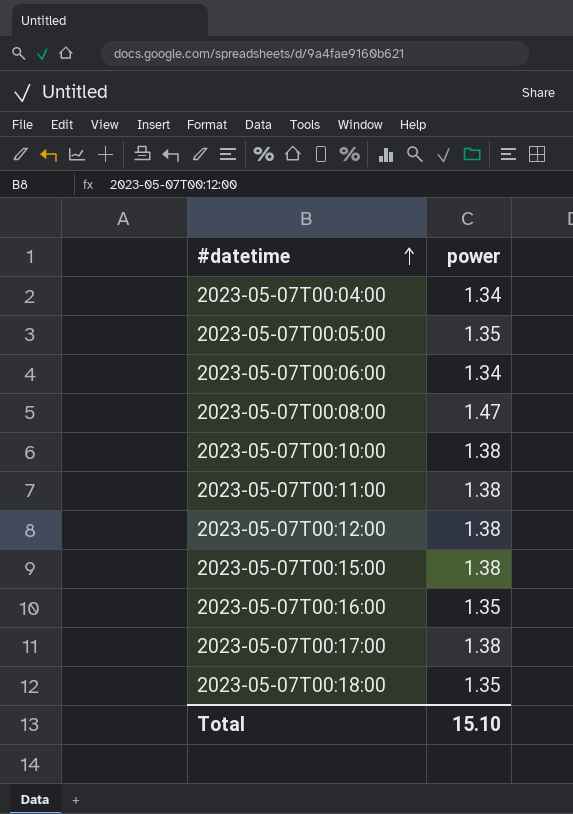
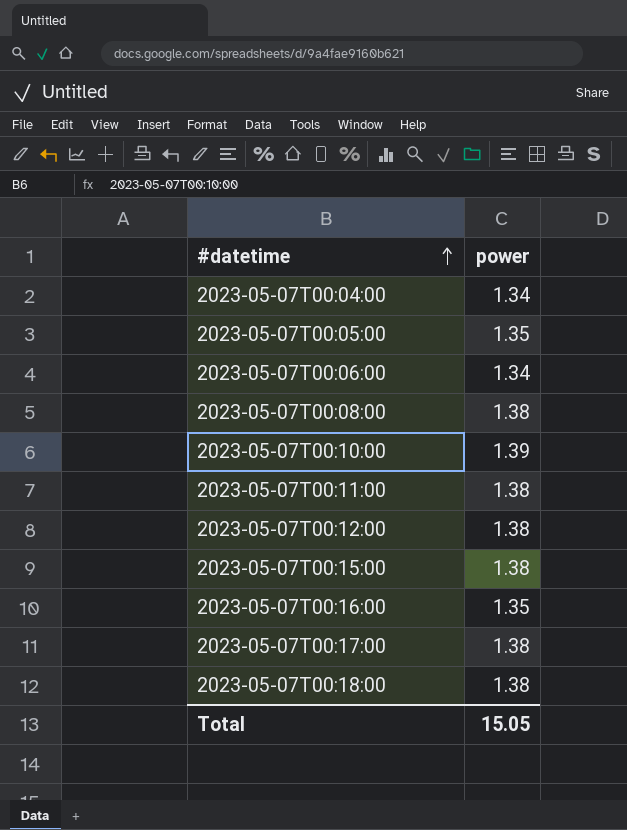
2023-05-07T00:08:00 | power: 1.47 -> 1.38
2023-05-07T00:10:00 | power: 1.38 -> 1.39
2023-05-07T00:18:00 | power: 1.35 -> 1.38
Total | power: 15.10 -> 15.05

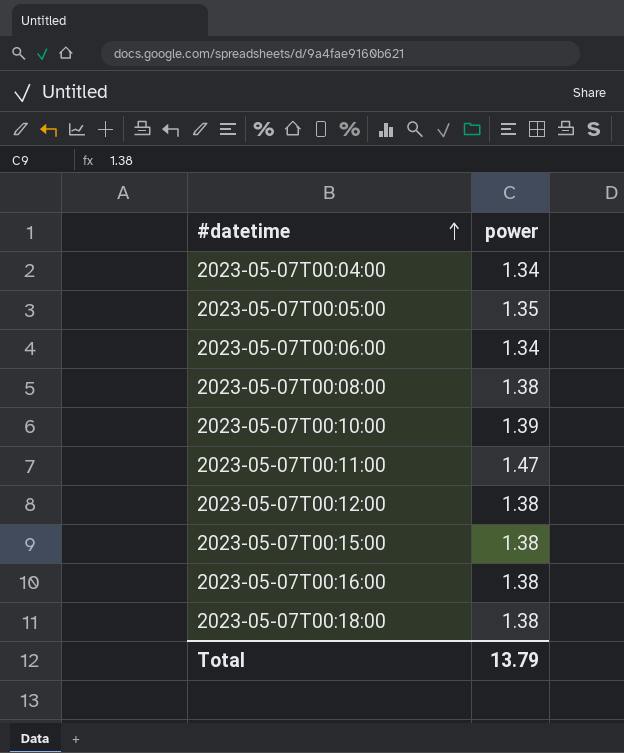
row 2023-05-07T00:17:00: 1.38 -> none
2023-05-07T00:11:00 | power: 1.38 -> 1.47
2023-05-07T00:16:00 | power: 1.35 -> 1.38
Total | power: 15.05 -> 13.79

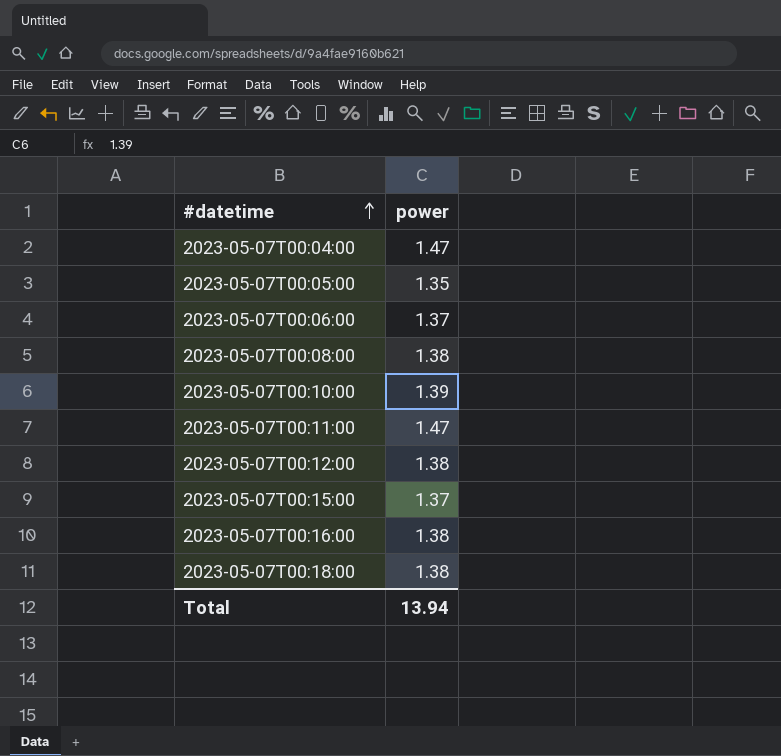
2023-05-07T00:04:00 | power: 1.34 -> 1.47
2023-05-07T00:06:00 | power: 1.34 -> 1.37
2023-05-07T00:15:00 | power: 1.38 -> 1.37
Total | power: 13.79 -> 13.94

